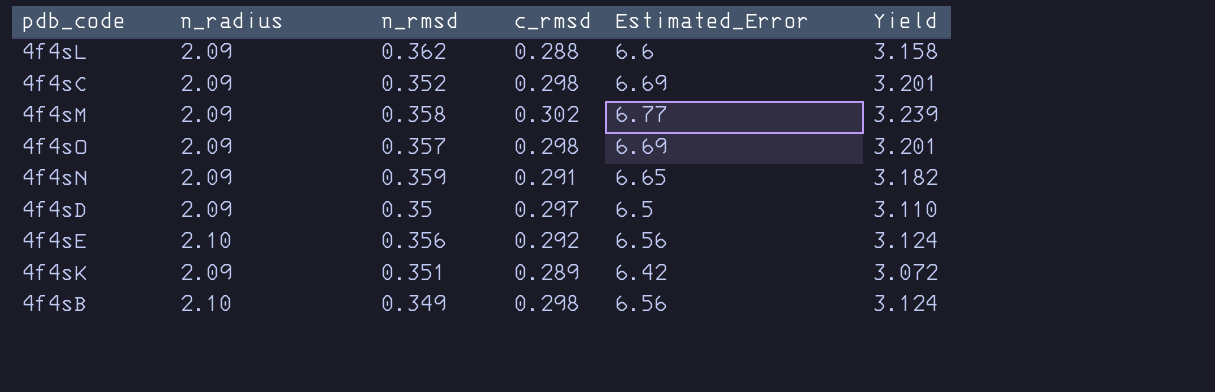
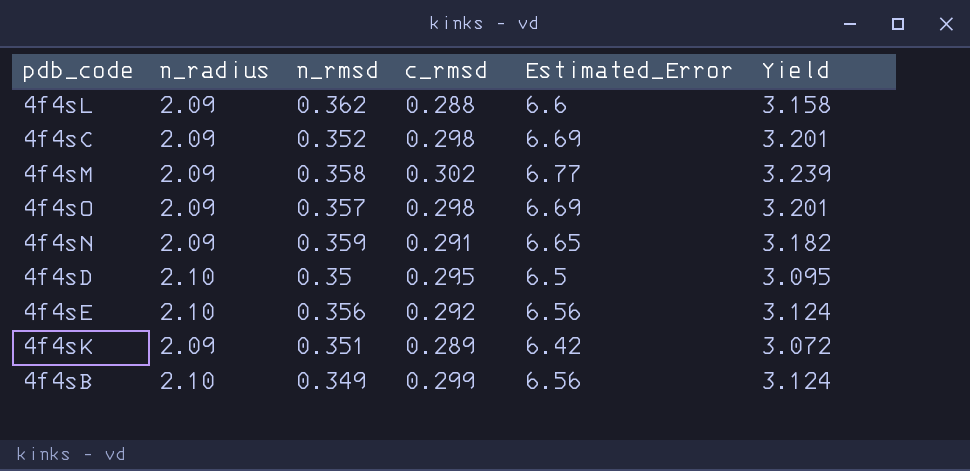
4f4sD | n_radius: 2.09 -> 2.10
4f4sD | c_rmsd: 0.297 -> 0.295
4f4sD | Yield: 3.110 -> 3.095
4f4sB | c_rmsd: 0.298 -> 0.299

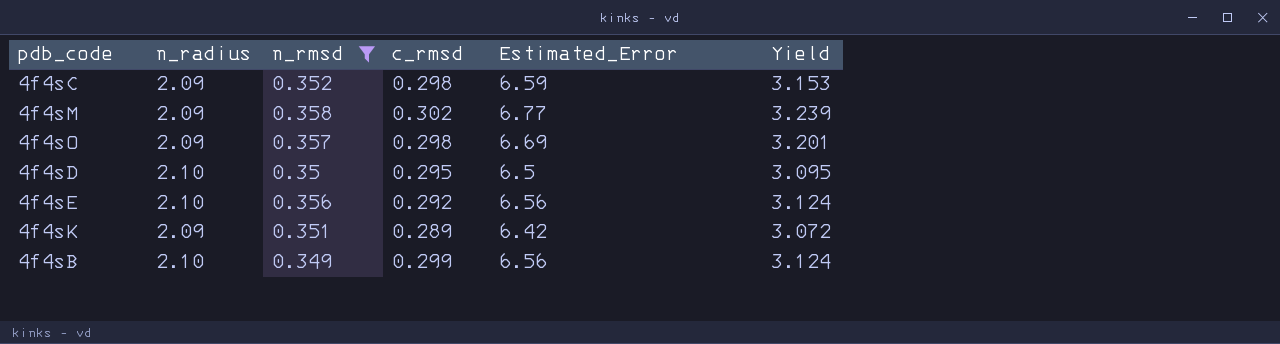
filter: none -> n_rmsd <= 0.358
4f4sC | Estimated_Error: 6.69 -> 6.59
4f4sC | Yield: 3.201 -> 3.153

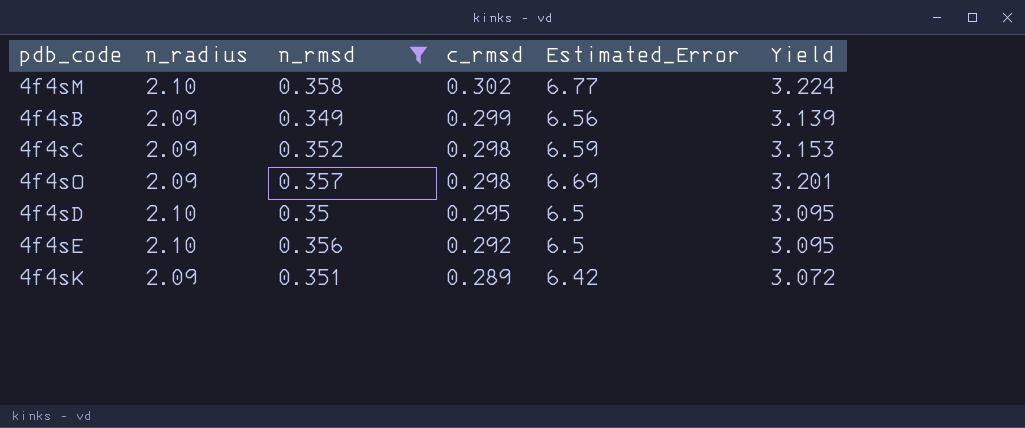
row order: none -> c_rmsd descending
4f4sM | n_radius: 2.09 -> 2.10
4f4sM | Yield: 3.239 -> 3.224
4f4sB | n_radius: 2.10 -> 2.09
4f4sB | Yield: 3.124 -> 3.139
4f4sE | Estimated_Error: 6.56 -> 6.5
4f4sE | Yield: 3.124 -> 3.095

